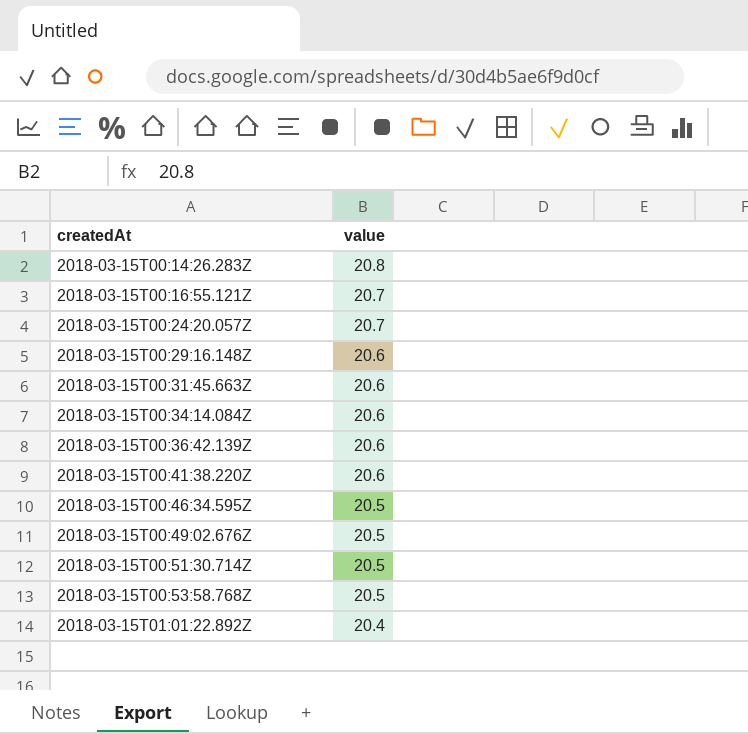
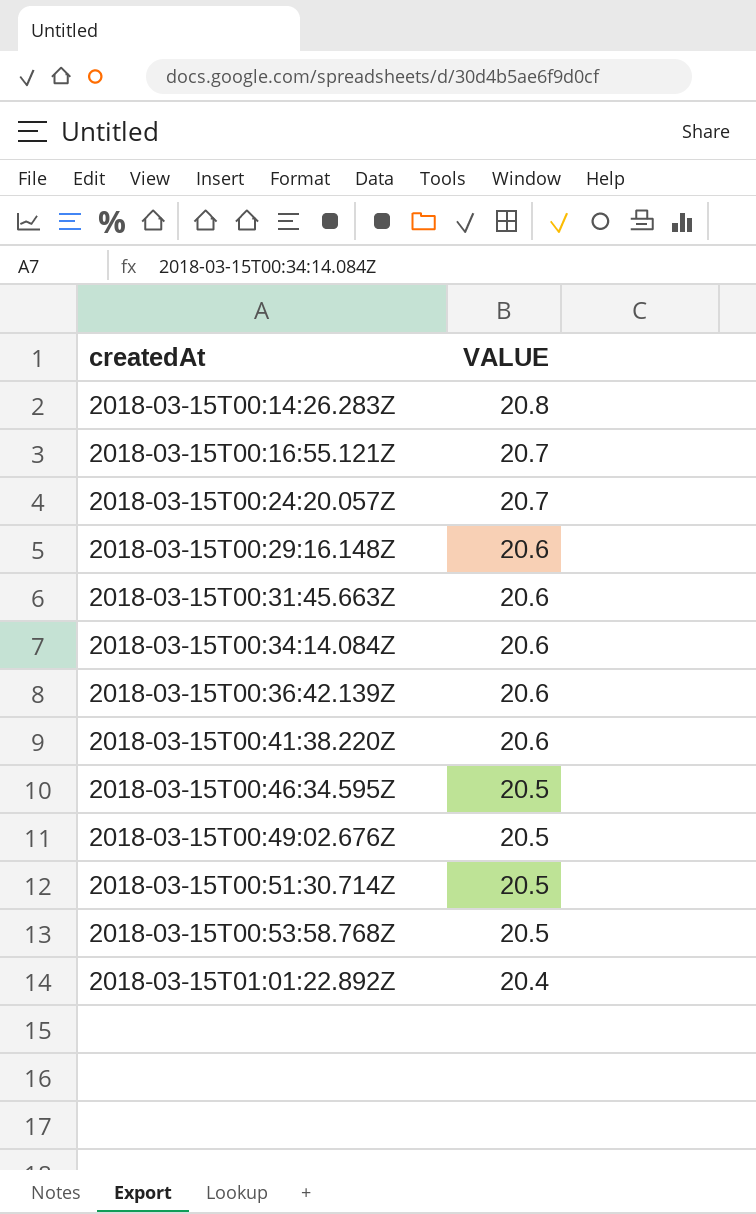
column name: value -> VALUE

